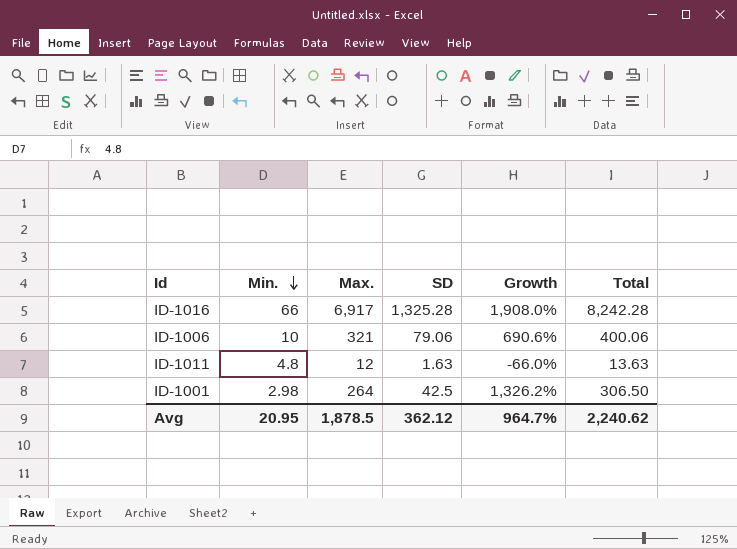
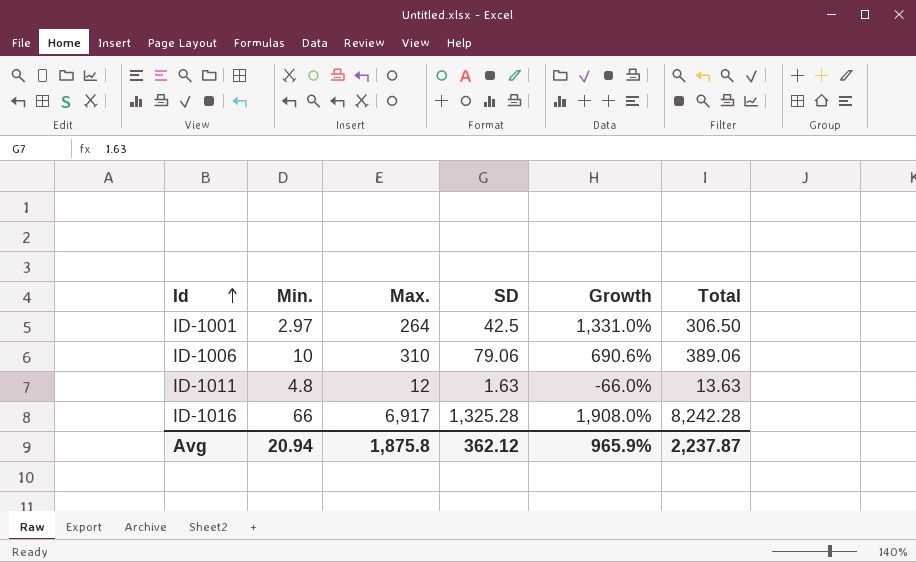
row order: Min. descending -> Id ascending
ID-1001 | Min.: 2.98 -> 2.97
ID-1001 | Growth: 1,326.2% -> 1,331.0%
ID-1006 | Max.: 321 -> 310
ID-1006 | Total: 400.06 -> 389.06
Avg | Min.: 20.95 -> 20.94
Avg | Max.: 1,878.5 -> 1,875.8
Avg | Growth: 964.7% -> 965.9%
Avg | Total: 2,240.62 -> 2,237.87

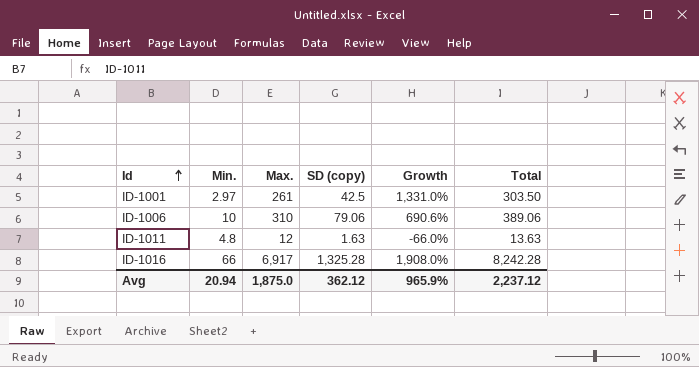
column name: SD -> SD (copy)
ID-1001 | Max.: 264 -> 261
ID-1001 | Total: 306.50 -> 303.50
Avg | Max.: 1,875.8 -> 1,875.0
Avg | Total: 2,237.87 -> 2,237.12

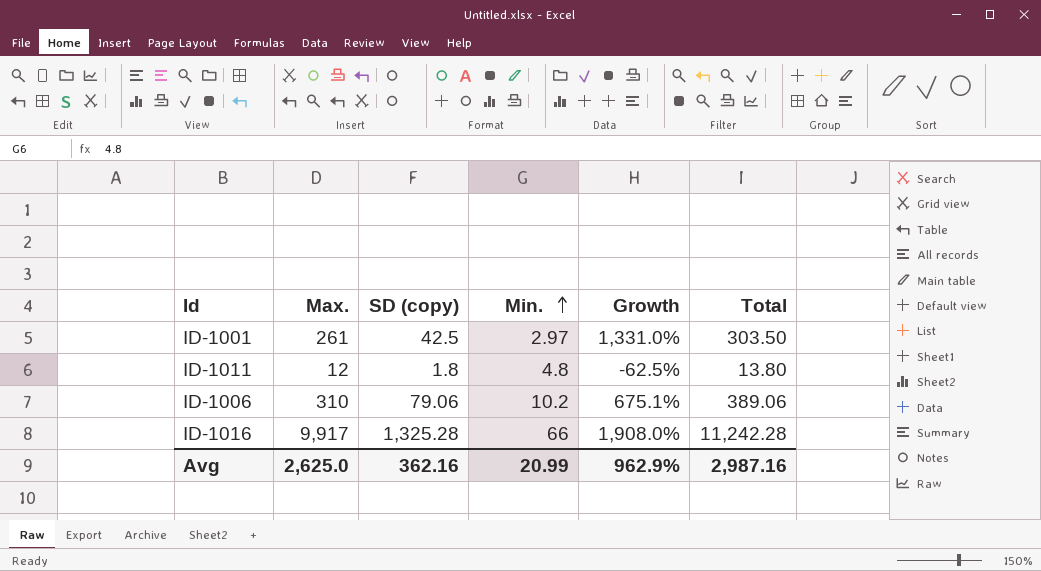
row order: Id ascending -> Min. ascending
column Min. | position: 2 -> 4
ID-1011 | SD (copy): 1.63 -> 1.8
ID-1011 | Growth: -66.0% -> -62.5%
ID-1011 | Total: 13.63 -> 13.80
ID-1006 | Min.: 10 -> 10.2
ID-1006 | Growth: 690.6% -> 675.1%
ID-1016 | Max.: 6,917 -> 9,917
ID-1016 | Total: 8,242.28 -> 11,242.28
Avg | Max.: 1,875.0 -> 2,625.0
Avg | SD (copy): 362.12 -> 362.16
Avg | Min.: 20.94 -> 20.99
Avg | Growth: 965.9% -> 962.9%
Avg | Total: 2,237.12 -> 2,987.16

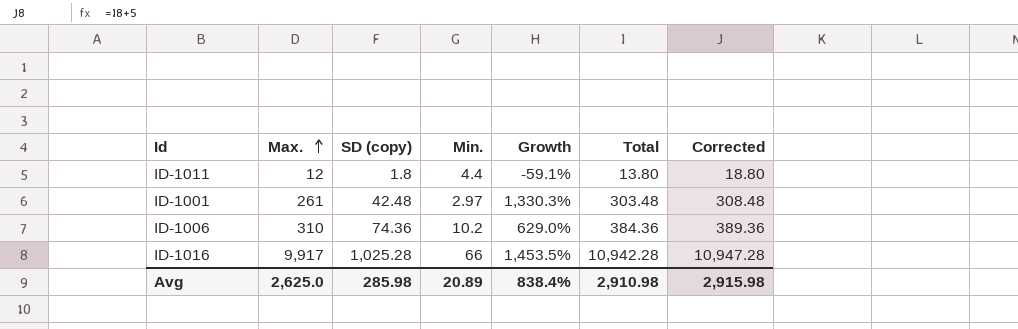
row order: Min. ascending -> Max. ascending
column Corrected | formula: none -> [Total] + 5
ID-1011 | Min.: 4.8 -> 4.4
ID-1011 | Growth: -62.5% -> -59.1%
ID-1001 | SD (copy): 42.5 -> 42.48
ID-1001 | Growth: 1,331.0% -> 1,330.3%
ID-1001 | Total: 303.50 -> 303.48
ID-1006 | SD (copy): 79.06 -> 74.36
ID-1006 | Growth: 675.1% -> 629.0%
ID-1006 | Total: 389.06 -> 384.36
ID-1016 | SD (copy): 1,325.28 -> 1,025.28
ID-1016 | Growth: 1,908.0% -> 1,453.5%
ID-1016 | Total: 11,242.28 -> 10,942.28
Avg | SD (copy): 362.16 -> 285.98
Avg | Min.: 20.99 -> 20.89
Avg | Growth: 962.9% -> 838.4%
Avg | Total: 2,987.16 -> 2,910.98

